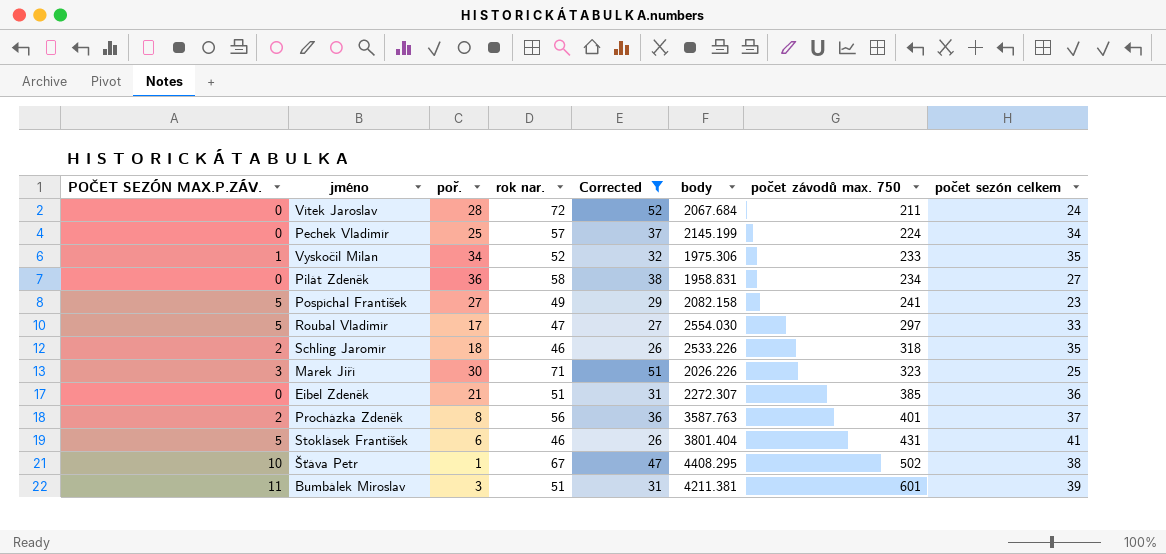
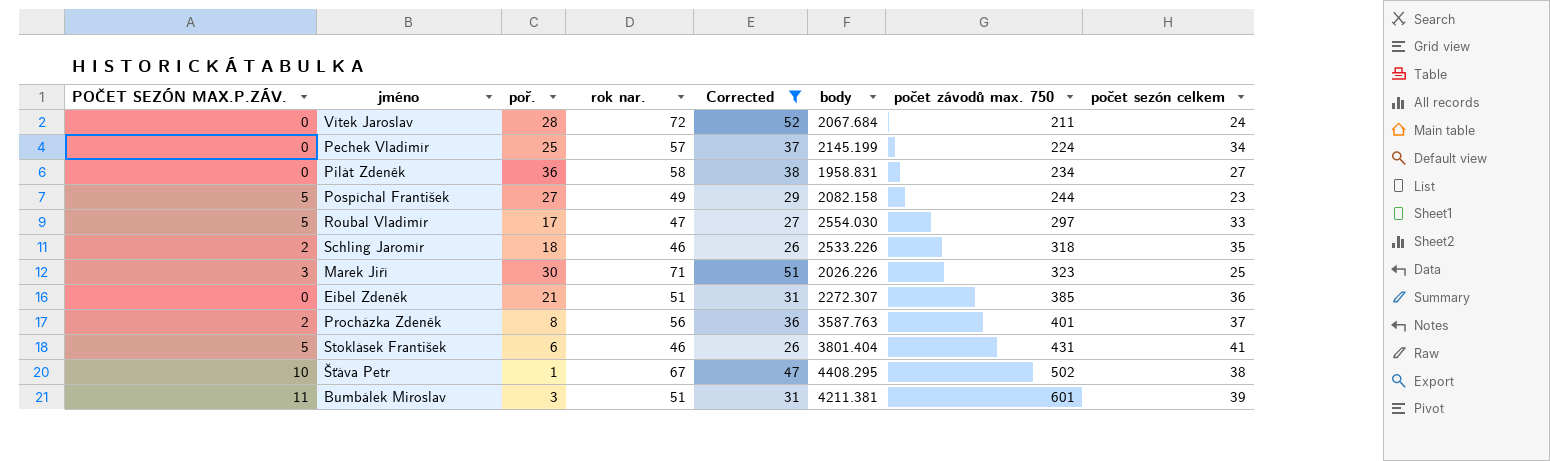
row Vyskočil Milan: 1 | 34 | 52 | 32 | 1975.306 | 233 | 35 -> none
Pospíchal František | počet závodů max. 750: 241 -> 244

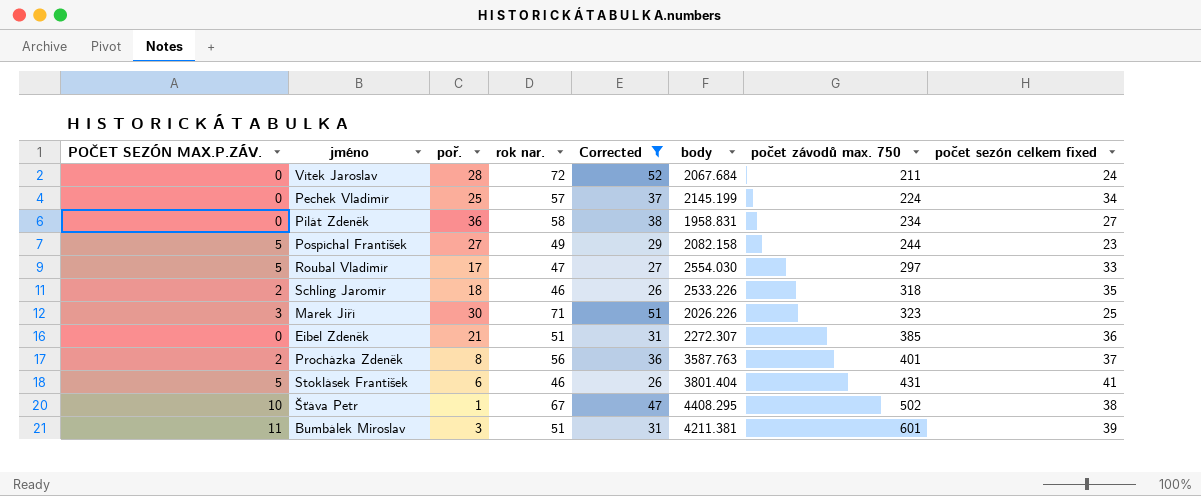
column name: počet sezón celkem -> počet sezón celkem fixed

